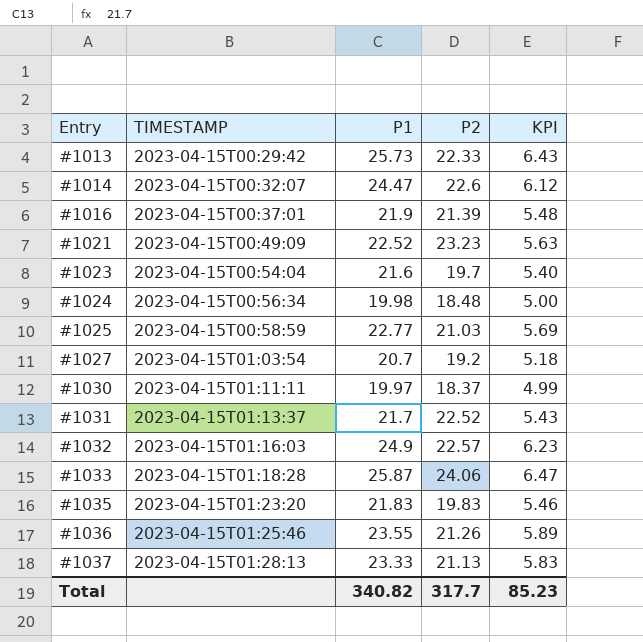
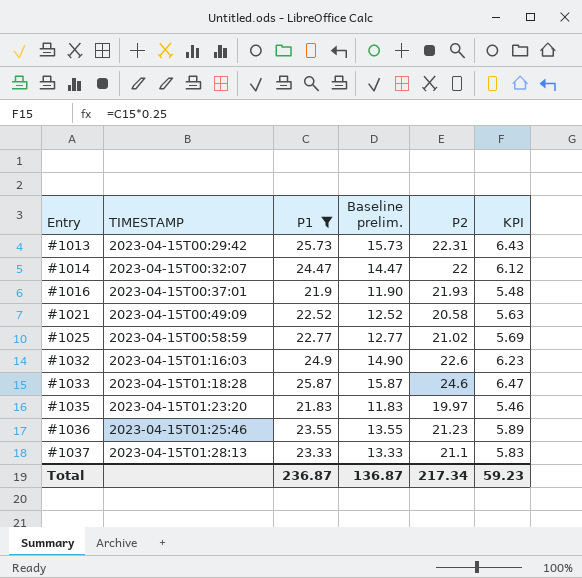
filter: none -> P1 >= 21.83
column Baseline prelim. | formula: none -> [P1] - 10
#1013 | P2: 22.33 -> 22.31
#1014 | P2: 22.6 -> 22
#1016 | P2: 21.39 -> 21.93
#1021 | P2: 23.23 -> 20.58
#1025 | P2: 21.03 -> 21.02
#1032 | P2: 22.57 -> 22.6
#1033 | P2: 24.06 -> 24.6
#1035 | P2: 19.83 -> 19.97
#1036 | P2: 21.26 -> 21.23
#1037 | P2: 21.13 -> 21.1
Total | P1: 340.82 -> 236.87
Total | P2: 317.7 -> 217.34
Total | KPI: 85.23 -> 59.23

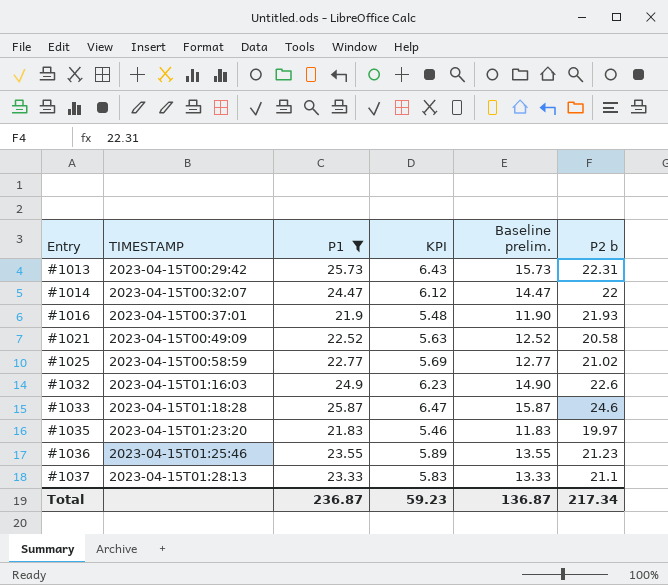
column KPI | position: 6 -> 4
column name: P2 -> P2 b

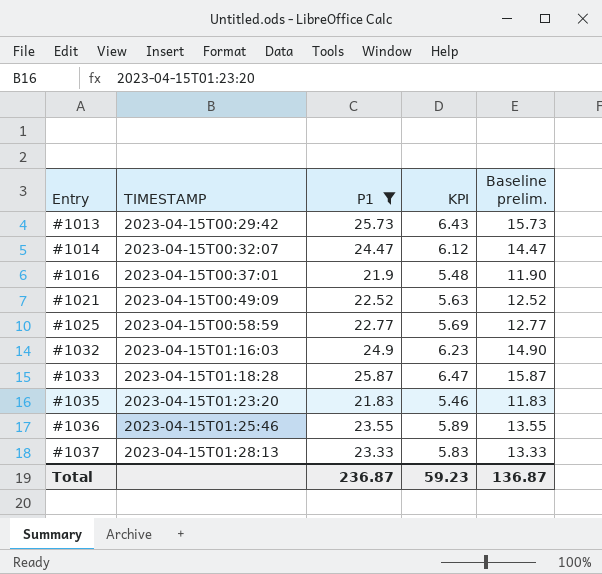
column P2 b | position: 6 -> none

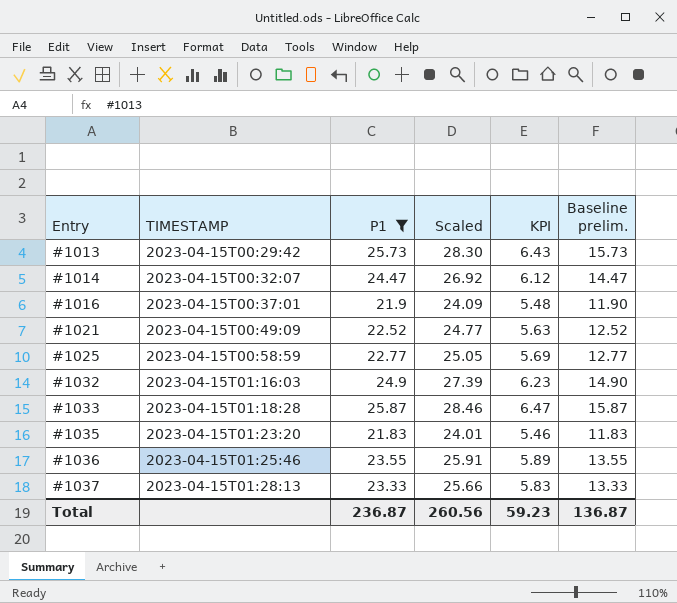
column Scaled | formula: none -> [P1] * 1.1

